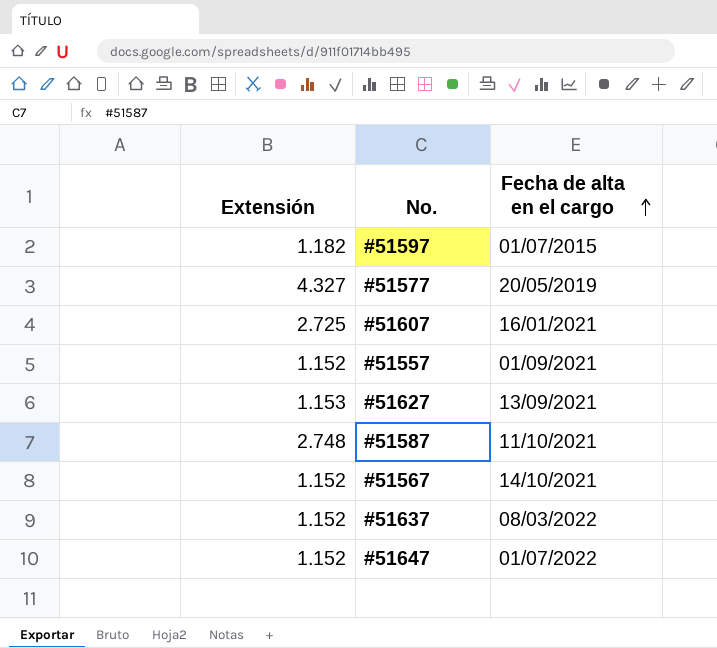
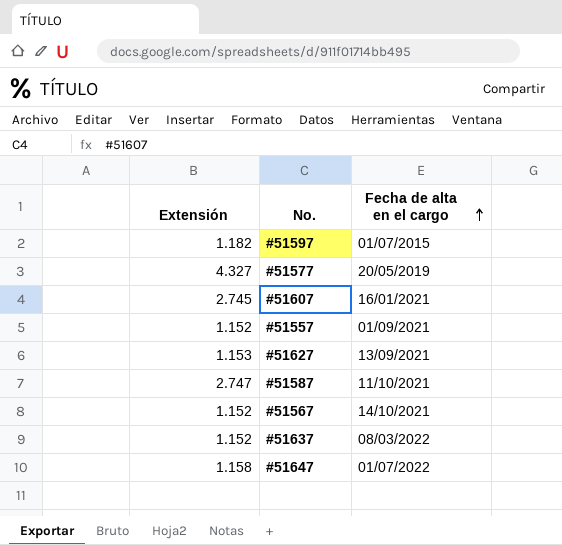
#51607 | Extensión: 2.725 -> 2.745
#51587 | Extensión: 2.748 -> 2.747
#51647 | Extensión: 1.152 -> 1.158

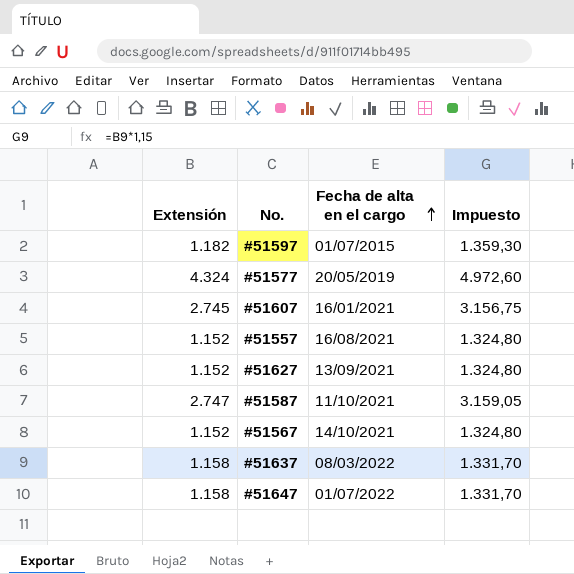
column Impuesto | formula: none -> [Extensión] * 1,15
#51577 | Extensión: 4.327 -> 4.324
#51557 | Fecha de alta en el cargo: 01/09/2021 -> 16/08/2021
#51627 | Extensión: 1.153 -> 1.152
#51637 | Extensión: 1.152 -> 1.158

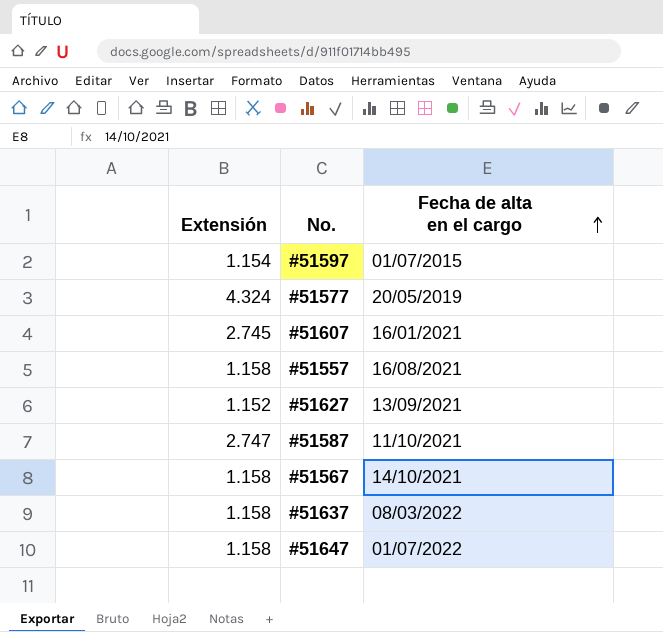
column Impuesto | formula: [Extensión] * 1,15 -> none
#51597 | Extensión: 1.182 -> 1.154
#51557 | Extensión: 1.152 -> 1.158
#51567 | Extensión: 1.152 -> 1.158

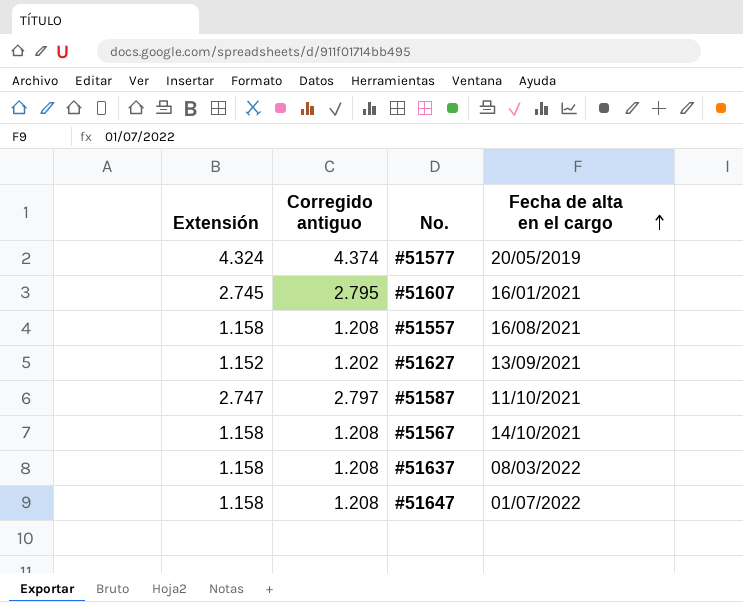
column Corregido antiguo | formula: none -> [Extensión] + 50
row #51597: 1.154 | 01/07/2015 -> none

